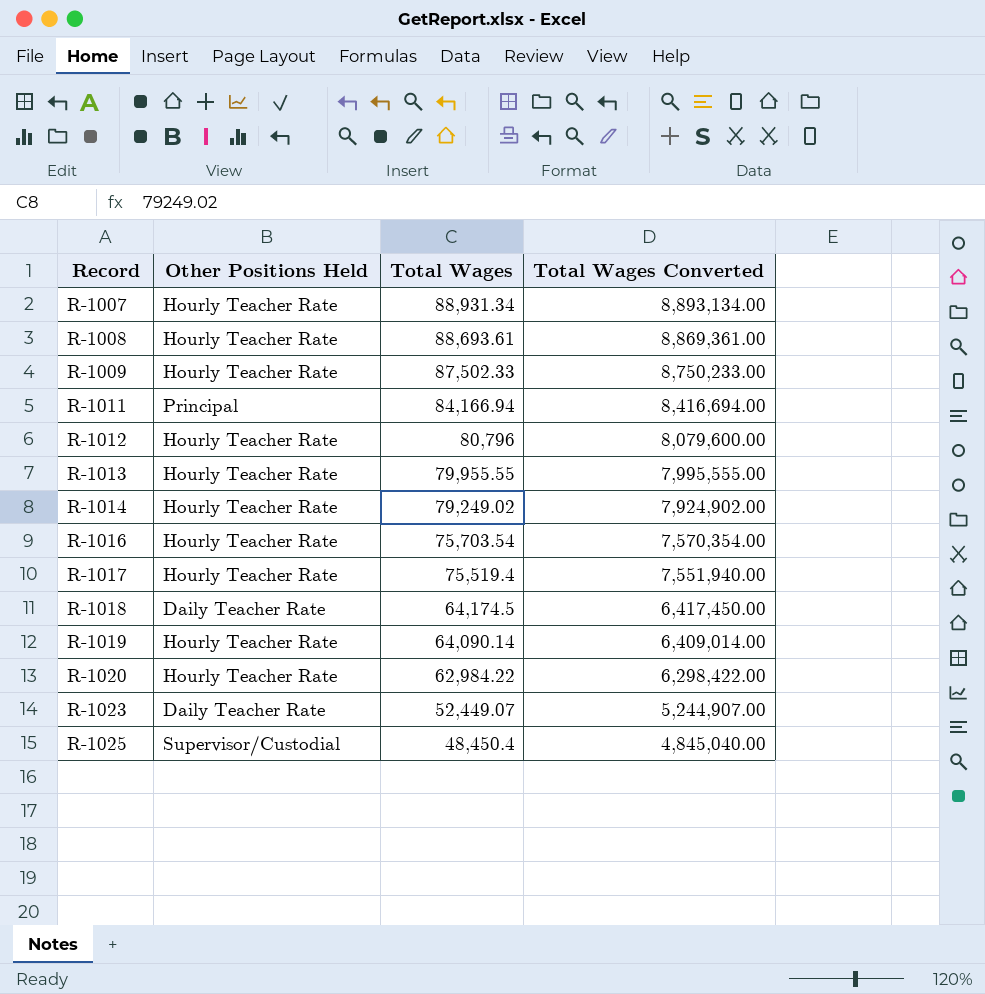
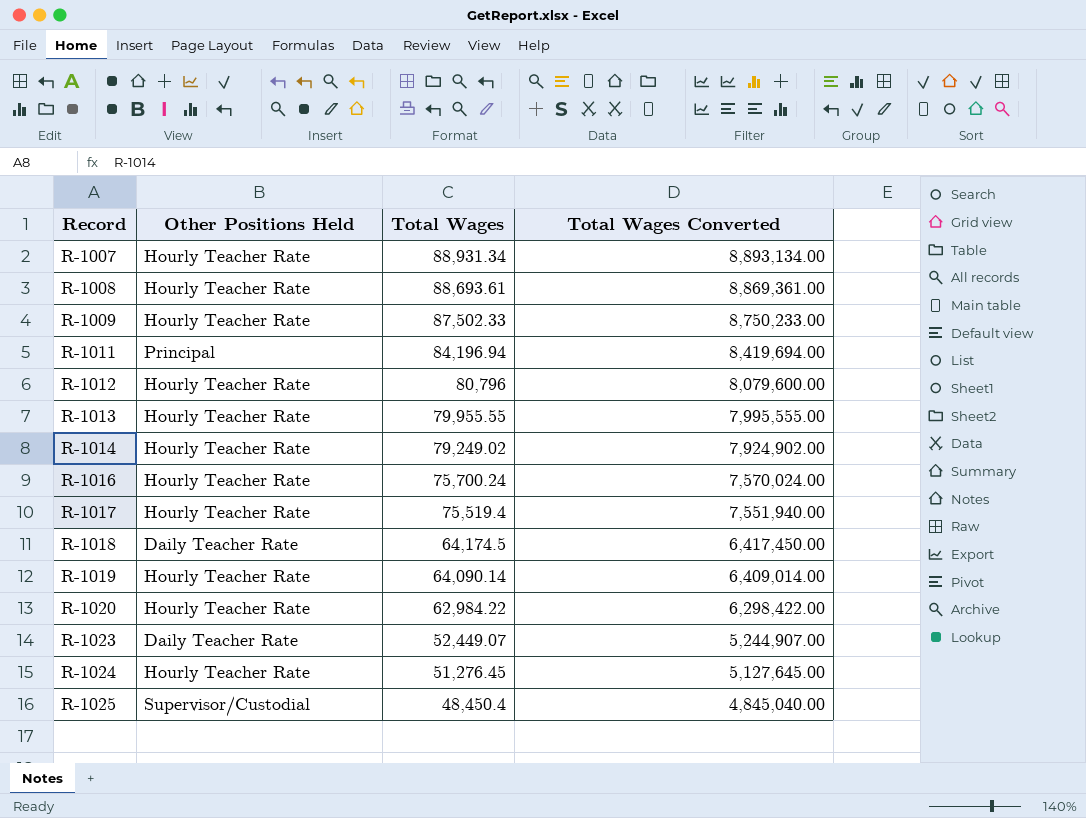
R-1011 | Total Wages: 84,166.94 -> 84,196.94
R-1011 | Total Wages Converted: 8,416,694.00 -> 8,419,694.00
R-1016 | Total Wages: 75,703.54 -> 75,700.24
R-1016 | Total Wages Converted: 7,570,354.00 -> 7,570,024.00
row R-1024: none -> Hourly Teacher Rate | 51,276.45 | 5,127,645.00

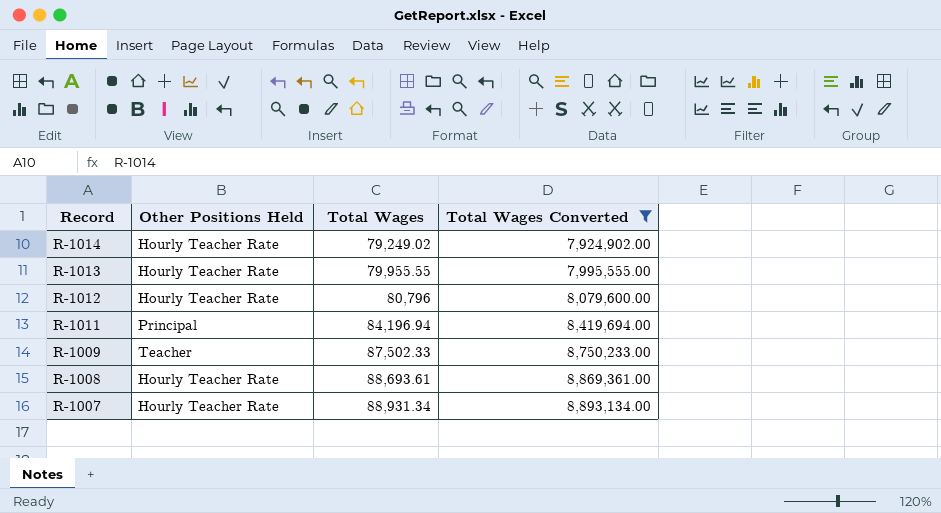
filter: none -> Total Wages Converted >= 7,924,902.00
row order: Record ascending -> Record descending
R-1009 | Other Positions Held: Hourly Teacher Rate -> Teacher

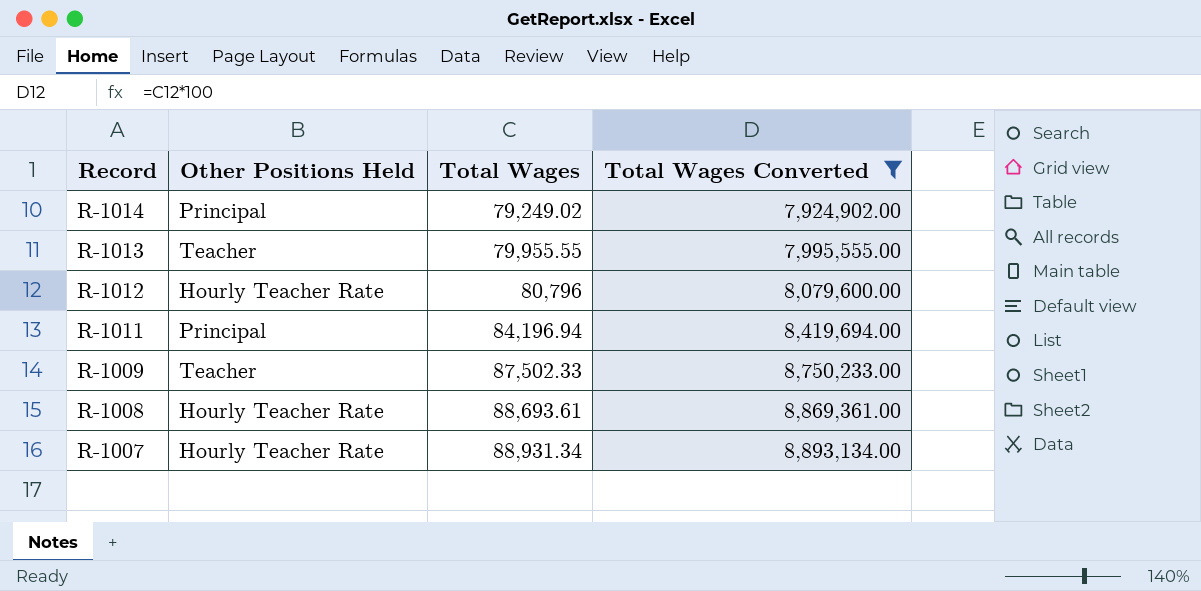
R-1014 | Other Positions Held: Hourly Teacher Rate -> Principal
R-1013 | Other Positions Held: Hourly Teacher Rate -> Teacher

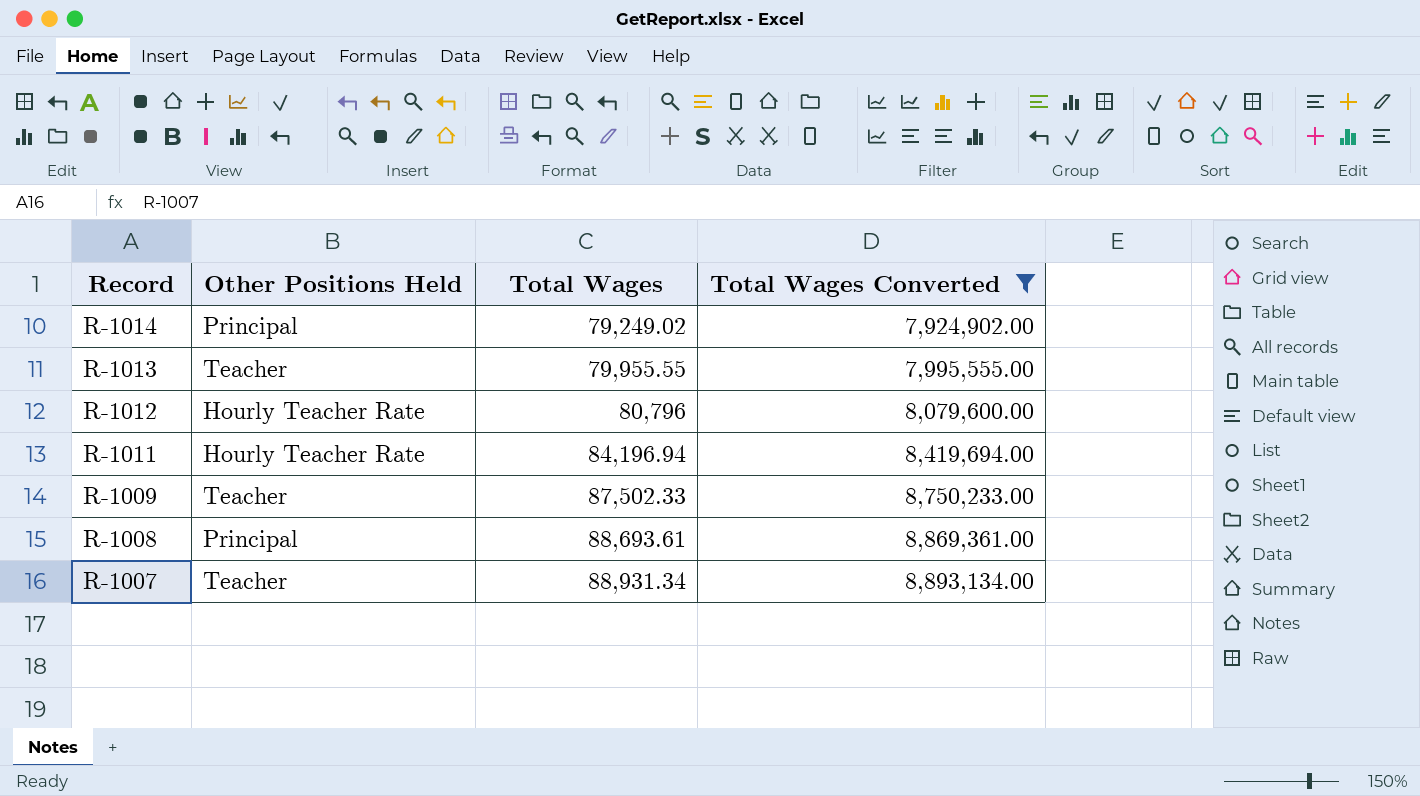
R-1011 | Other Positions Held: Principal -> Hourly Teacher Rate
R-1008 | Other Positions Held: Hourly Teacher Rate -> Principal
R-1007 | Other Positions Held: Hourly Teacher Rate -> Teacher

